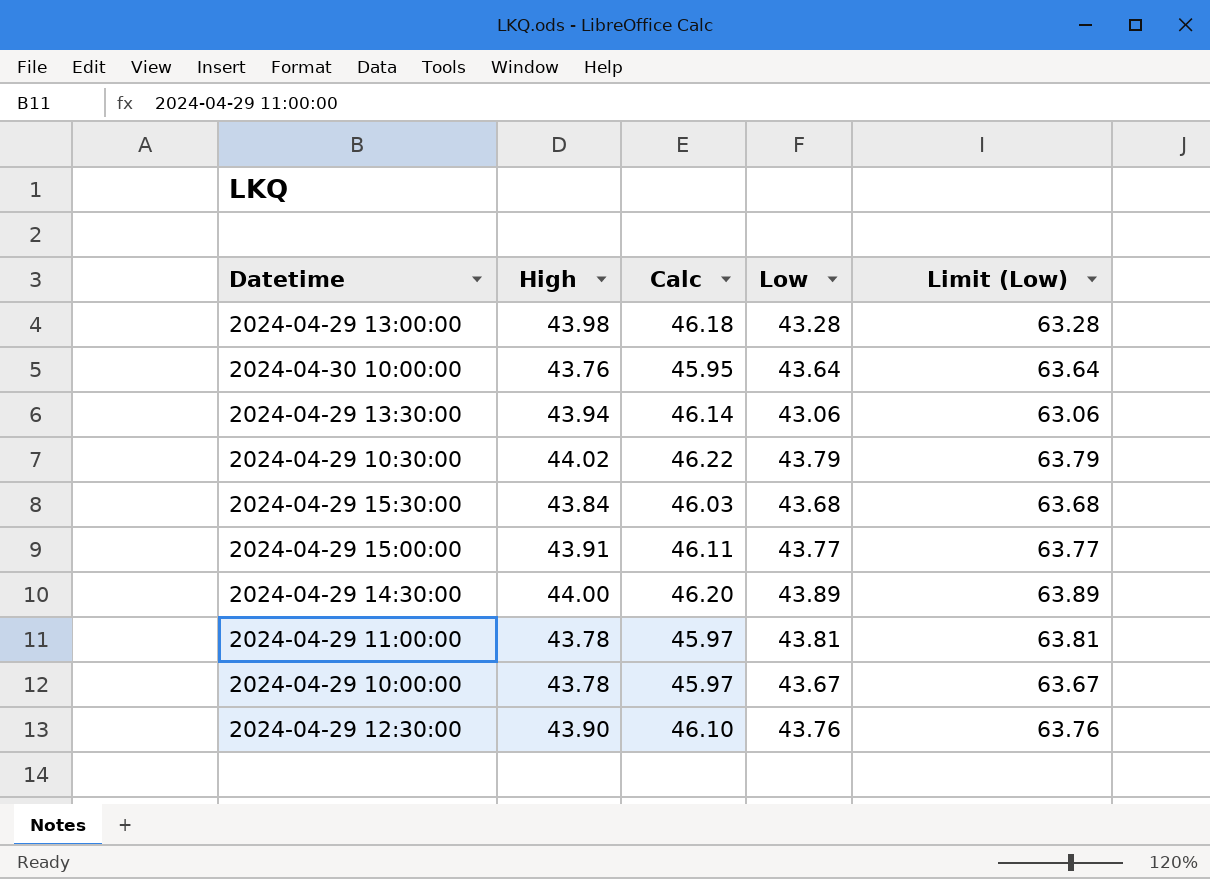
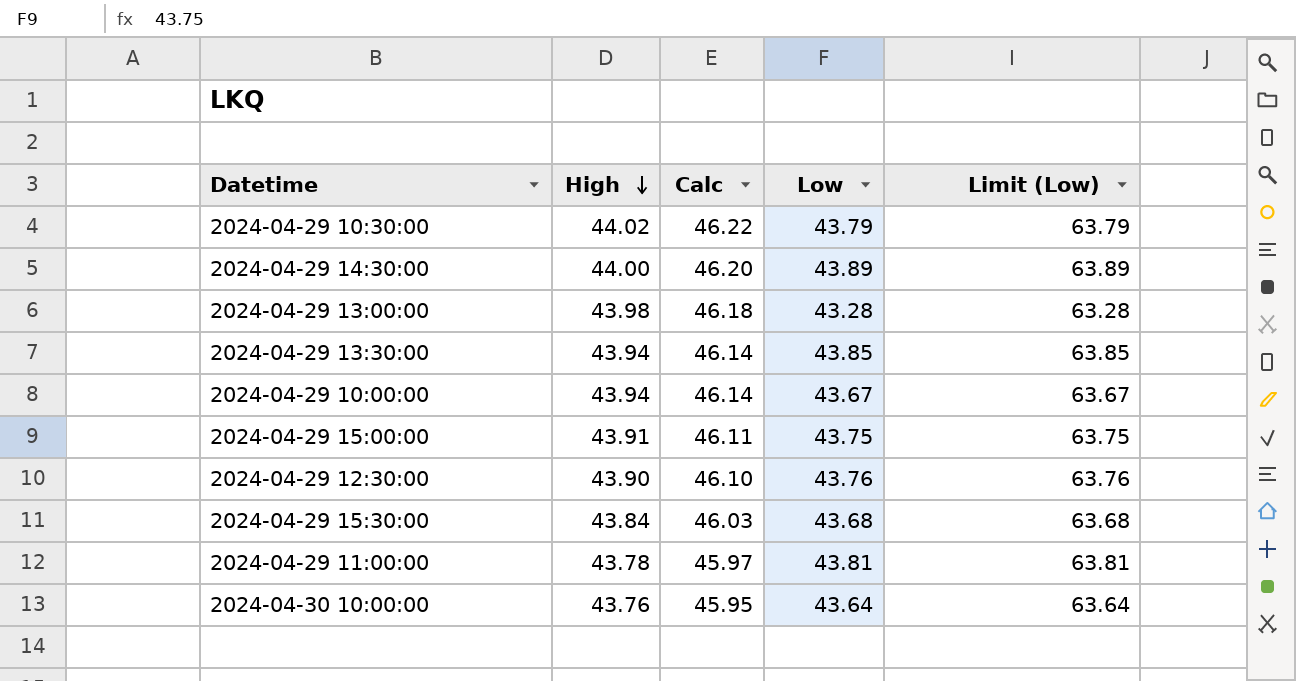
row order: none -> High descending
2024-04-29 13:30:00 | Low: 43.06 -> 43.85
2024-04-29 13:30:00 | Limit (Low): 63.06 -> 63.85
2024-04-29 10:00:00 | High: 43.78 -> 43.94
2024-04-29 10:00:00 | Calc: 45.97 -> 46.14
2024-04-29 15:00:00 | Low: 43.77 -> 43.75
2024-04-29 15:00:00 | Limit (Low): 63.77 -> 63.75

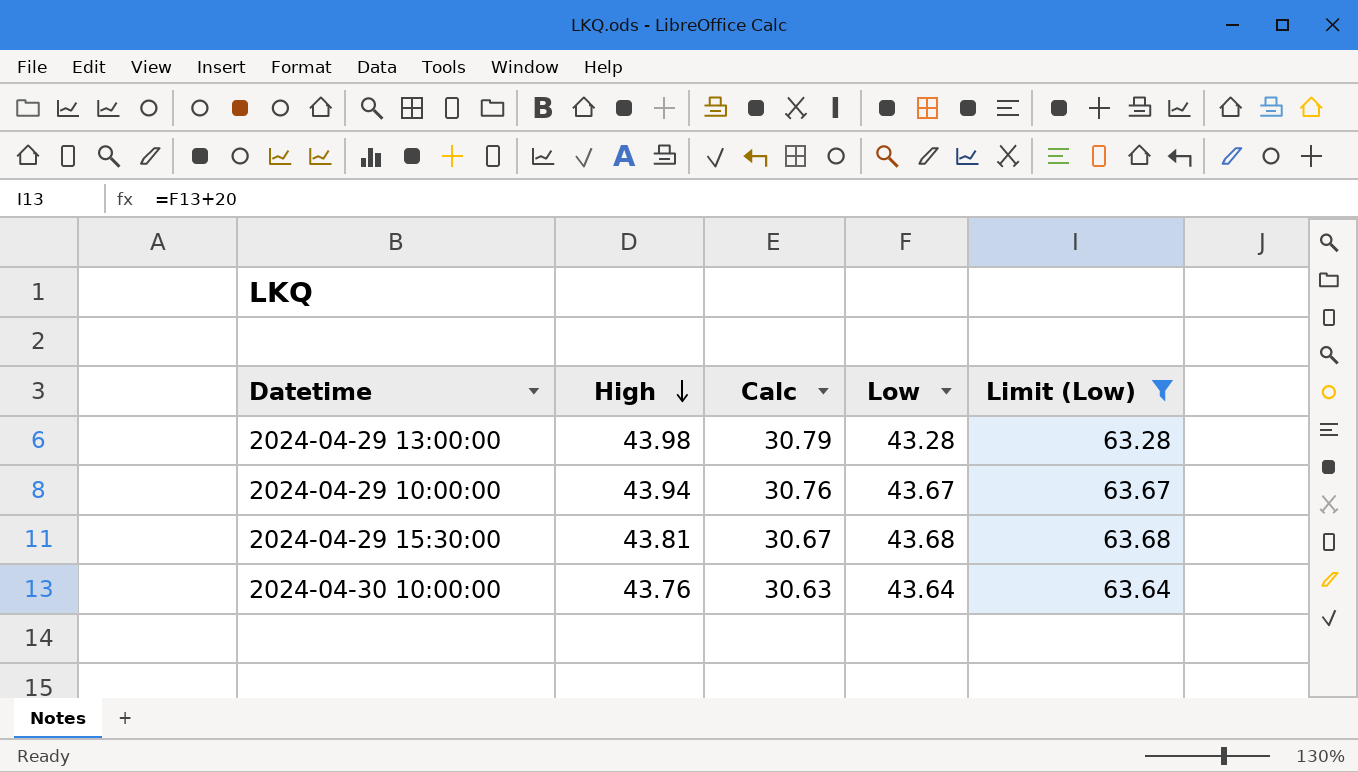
filter: none -> Limit (Low) <= 63.68
column Calc | formula: [High] * 1.05 -> [High] * 0.7
2024-04-29 15:30:00 | High: 43.84 -> 43.81

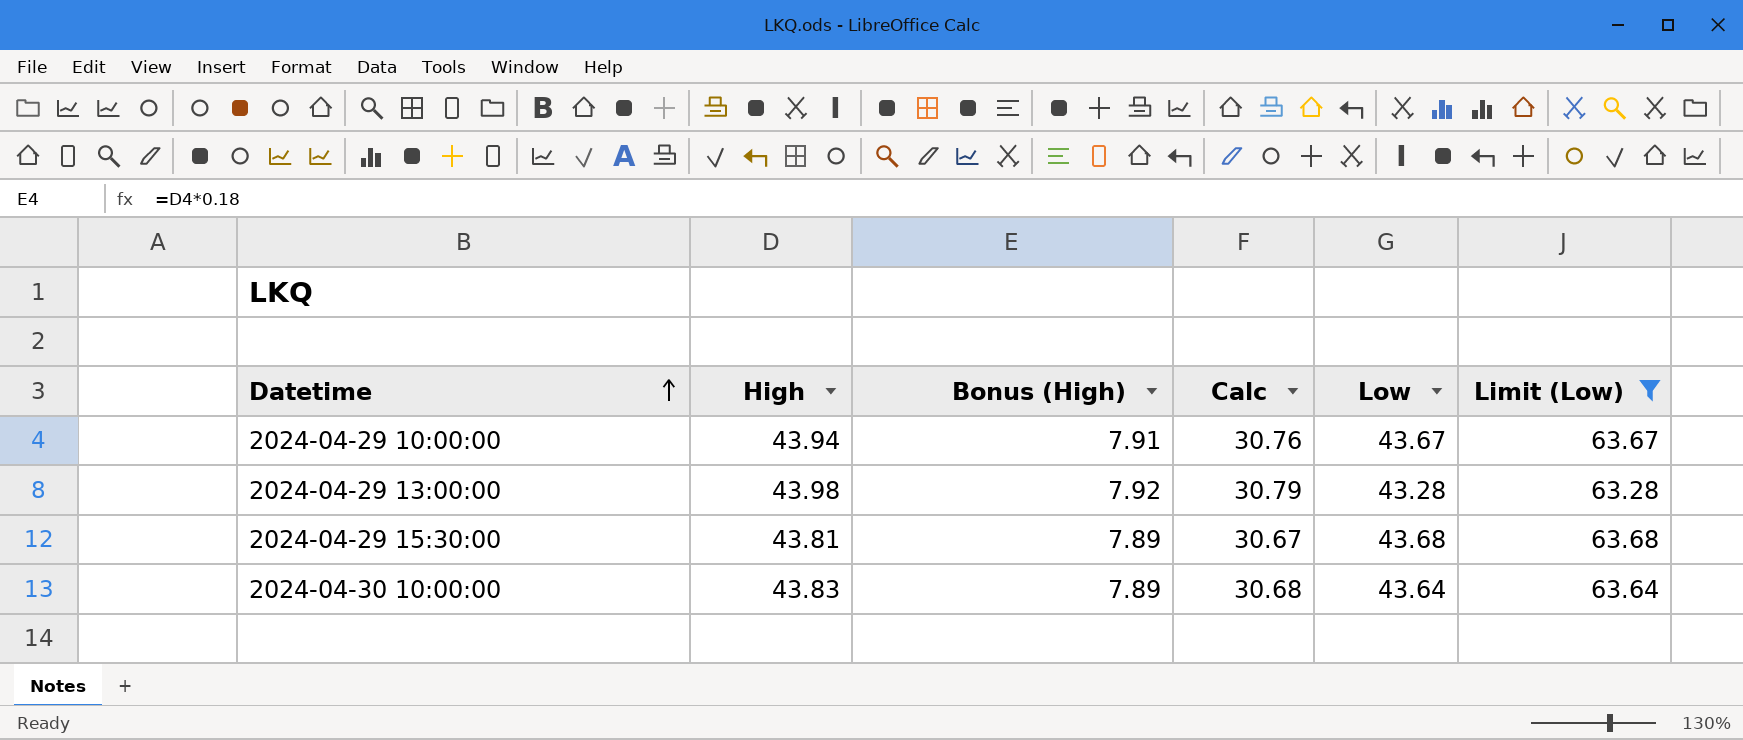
row order: High descending -> Datetime ascending
column Bonus (High) | formula: none -> [High] * 0.18
2024-04-30 10:00:00 | High: 43.76 -> 43.83
2024-04-30 10:00:00 | Calc: 30.63 -> 30.68

